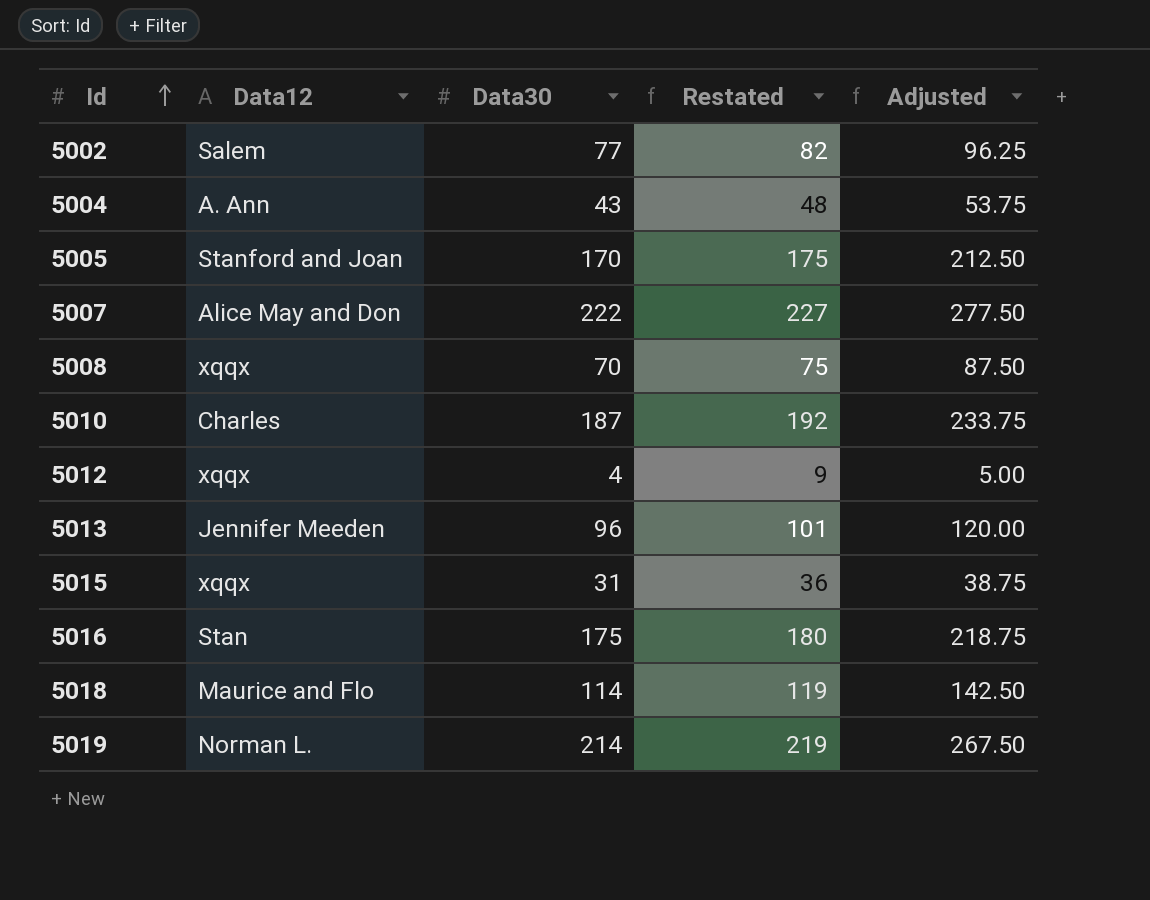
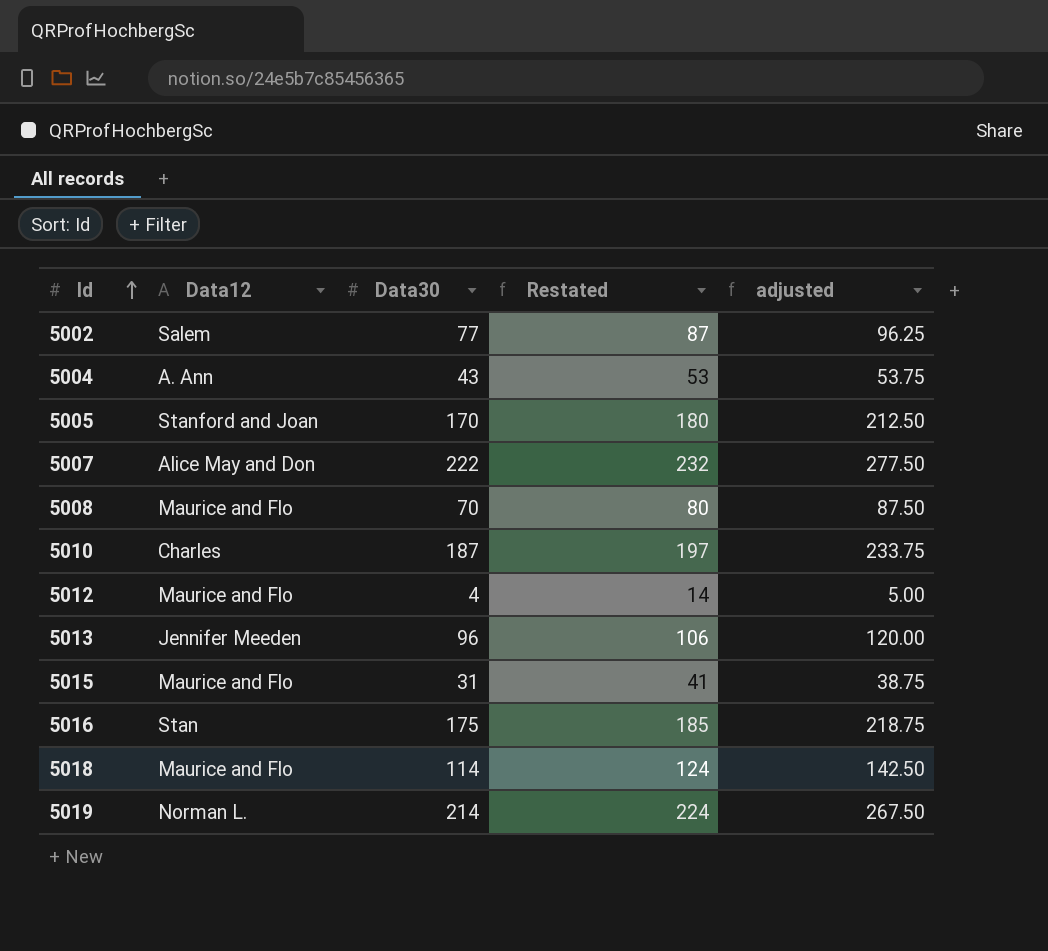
column Restated | formula: [Data30] + 5 -> [Data30] + 10
column name: Adjusted -> adjusted
5008 | Data12: xqqx -> Maurice and Flo
5012 | Data12: xqqx -> Maurice and Flo
5015 | Data12: xqqx -> Maurice and Flo

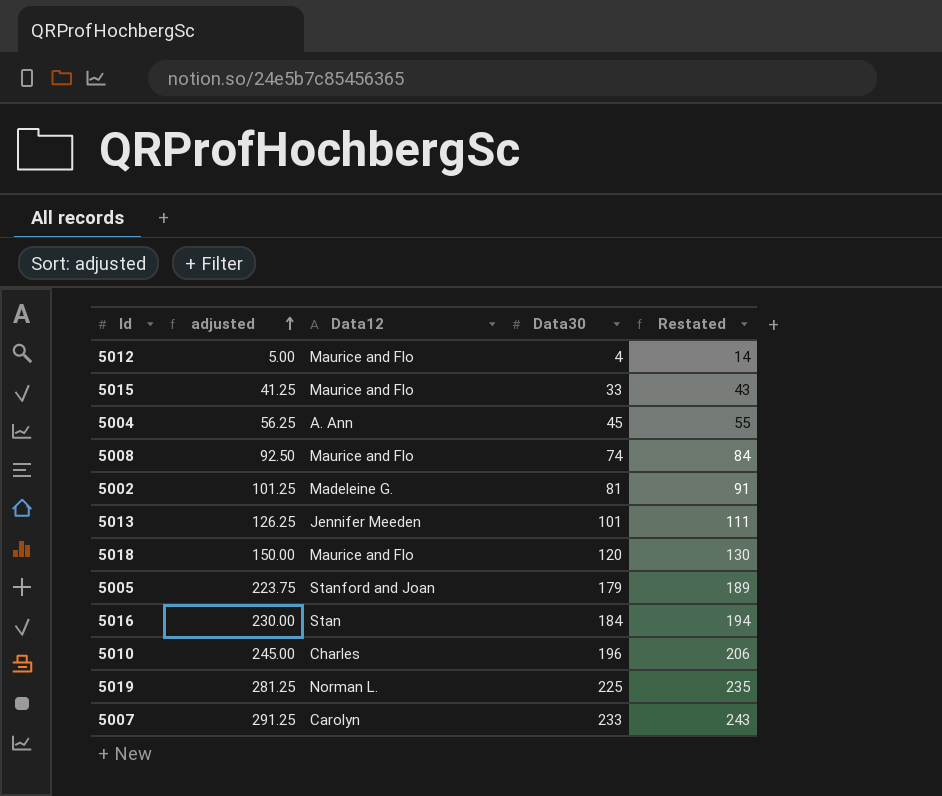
row order: Id ascending -> adjusted ascending
column adjusted | position: 5 -> 2
5015 | adjusted: 38.75 -> 41.25
5015 | Data30: 31 -> 33
5015 | Restated: 41 -> 43
5004 | adjusted: 53.75 -> 56.25
5004 | Data30: 43 -> 45
5004 | Restated: 53 -> 55
5008 | adjusted: 87.50 -> 92.50
5008 | Data30: 70 -> 74
5008 | Restated: 80 -> 84
5002 | adjusted: 96.25 -> 101.25
5002 | Data12: Salem -> Madeleine G.
5002 | Data30: 77 -> 81
5002 | Restated: 87 -> 91
5013 | adjusted: 120.00 -> 126.25
5013 | Data30: 96 -> 101
5013 | Restated: 106 -> 111
5018 | adjusted: 142.50 -> 150.00
5018 | Data30: 114 -> 120
5018 | Restated: 124 -> 130
5005 | adjusted: 212.50 -> 223.75
5005 | Data30: 170 -> 179
5005 | Restated: 180 -> 189
5016 | adjusted: 218.75 -> 230.00
5016 | Data30: 175 -> 184
5016 | Restated: 185 -> 194
5010 | adjusted: 233.75 -> 245.00
5010 | Data30: 187 -> 196
5010 | Restated: 197 -> 206
5019 | adjusted: 267.50 -> 281.25
5019 | Data30: 214 -> 225
5019 | Restated: 224 -> 235
5007 | adjusted: 277.50 -> 291.25
5007 | Data12: Alice May and Don -> Carolyn
5007 | Data30: 222 -> 233
5007 | Restated: 232 -> 243

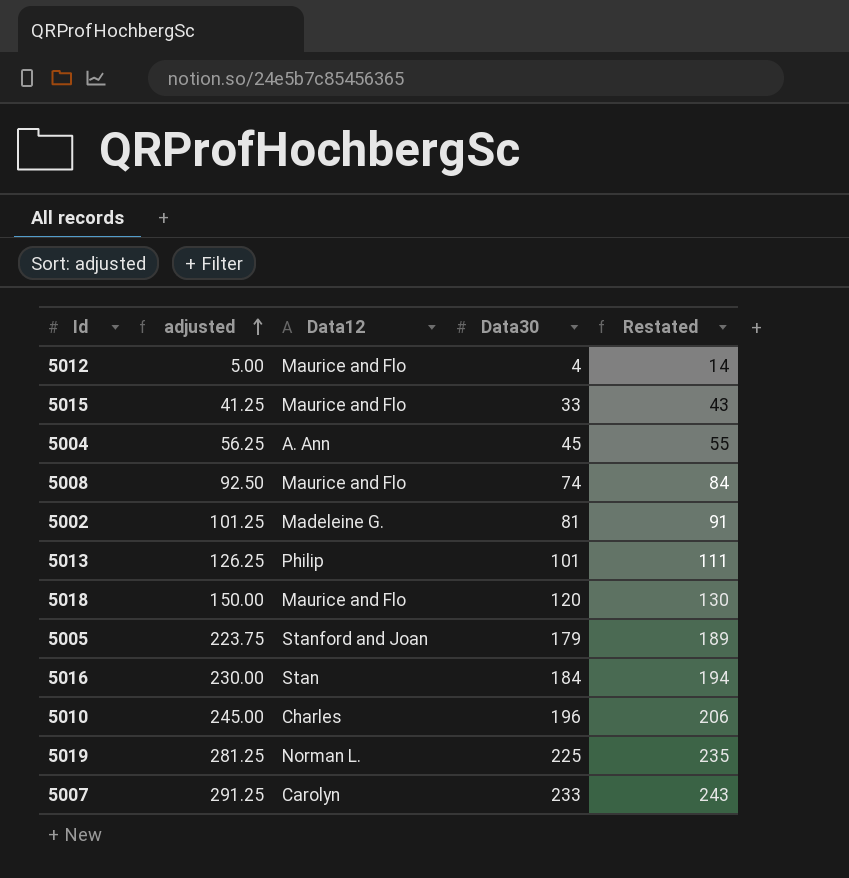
5013 | Data12: Jennifer Meeden -> Philip

